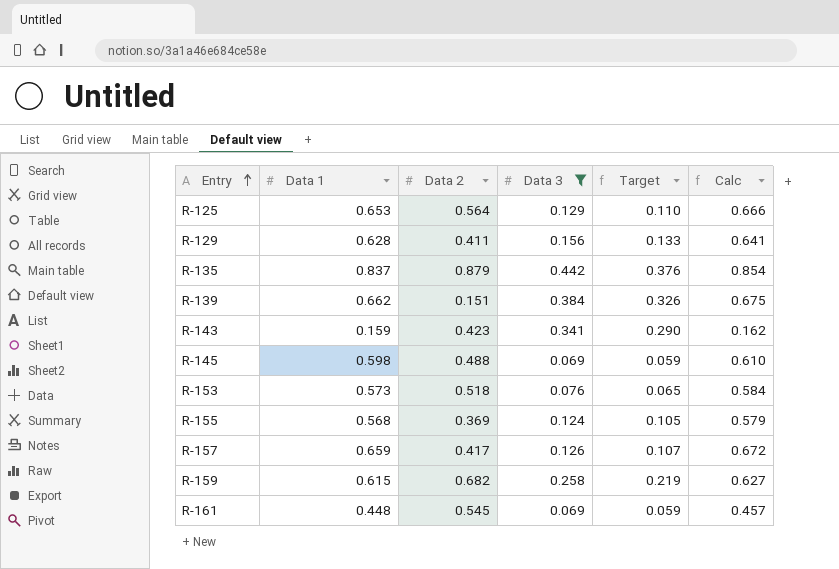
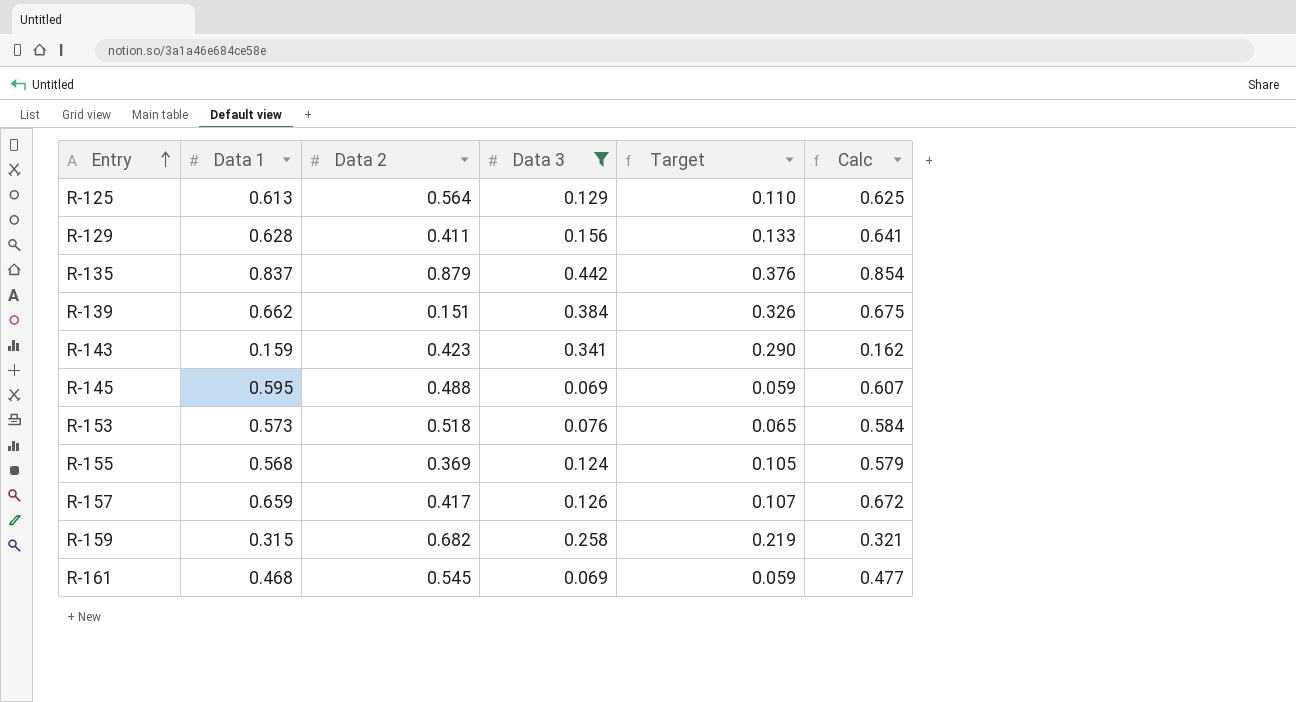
R-125 | Data 1: 0.653 -> 0.613
R-125 | Calc: 0.666 -> 0.625
R-145 | Data 1: 0.598 -> 0.595
R-145 | Calc: 0.610 -> 0.607
R-159 | Data 1: 0.615 -> 0.315
R-159 | Calc: 0.627 -> 0.321
R-161 | Data 1: 0.448 -> 0.468
R-161 | Calc: 0.457 -> 0.477

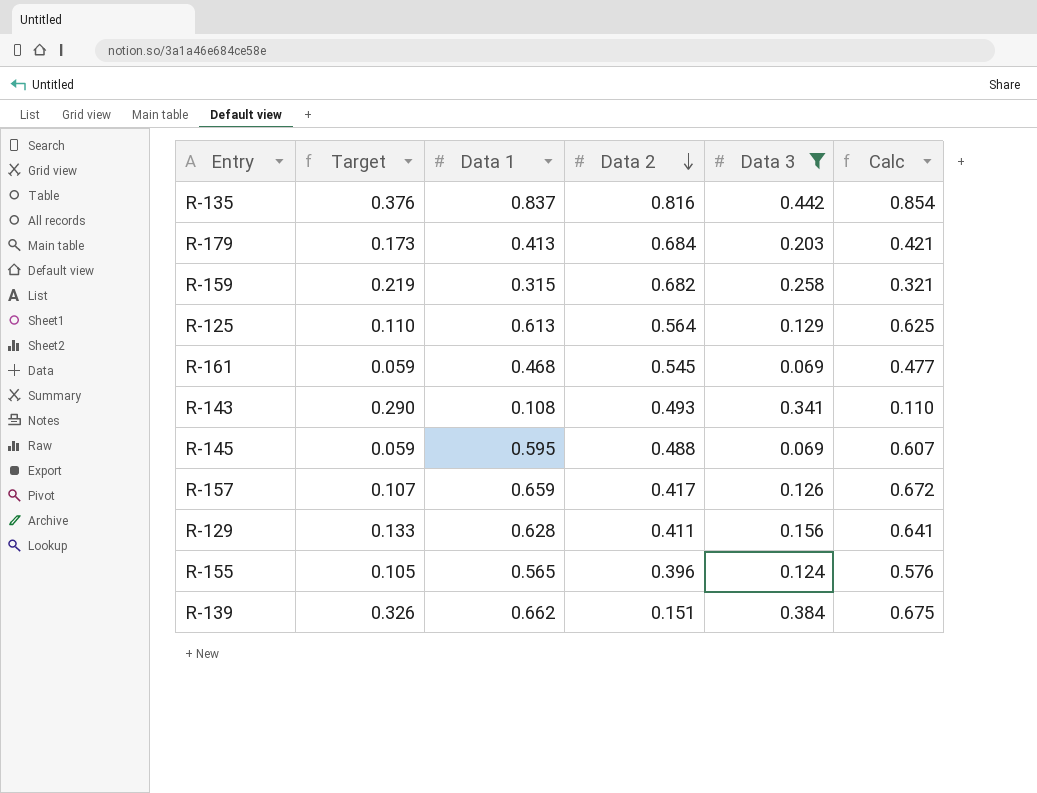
row order: Entry ascending -> Data 2 descending
column Target | position: 5 -> 2
row R-153: 0.573 | 0.518 | 0.076 | 0.065 | 0.584 -> none
R-135 | Data 2: 0.879 -> 0.816
row R-179: none -> 0.173 | 0.413 | 0.684 | 0.203 | 0.421
R-143 | Data 1: 0.159 -> 0.108
R-143 | Data 2: 0.423 -> 0.493
R-143 | Calc: 0.162 -> 0.110
R-155 | Data 1: 0.568 -> 0.565
R-155 | Data 2: 0.369 -> 0.396
R-155 | Calc: 0.579 -> 0.576

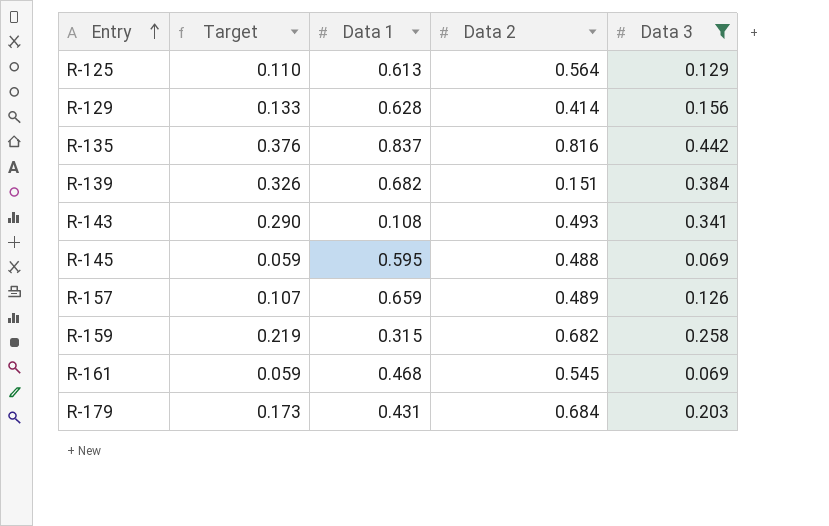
row order: Data 2 descending -> Entry ascending
column Calc | formula: [Data 1] * 1.02 -> none
row R-155: 0.105 | 0.565 | 0.396 | 0.124 | 0.576 -> none
R-129 | Data 2: 0.411 -> 0.414
R-139 | Data 1: 0.662 -> 0.682
R-157 | Data 2: 0.417 -> 0.489
R-179 | Data 1: 0.413 -> 0.431

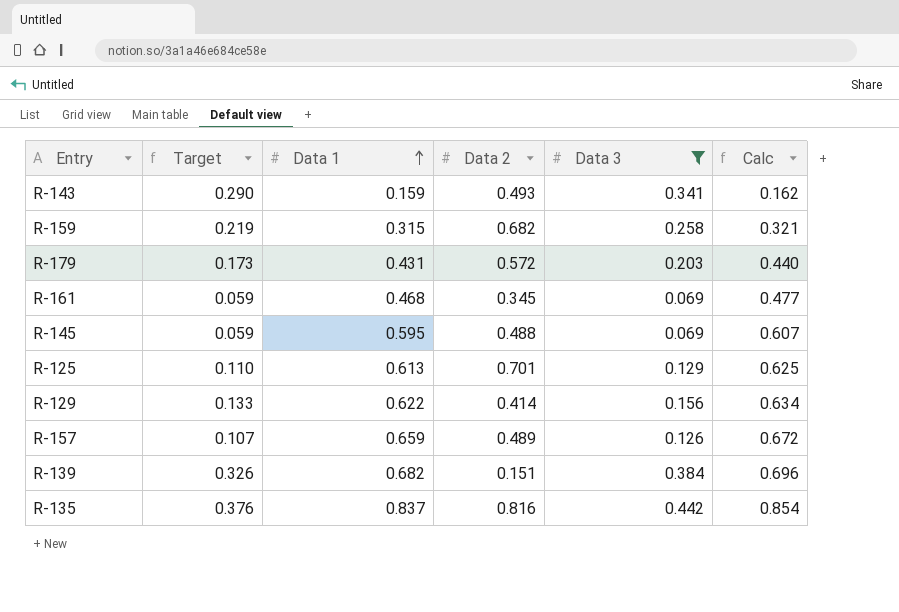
row order: Entry ascending -> Data 1 ascending
column Calc | formula: none -> [Data 1] * 1.02
R-143 | Data 1: 0.108 -> 0.159
R-179 | Data 2: 0.684 -> 0.572
R-161 | Data 2: 0.545 -> 0.345
R-125 | Data 2: 0.564 -> 0.701
R-129 | Data 1: 0.628 -> 0.622

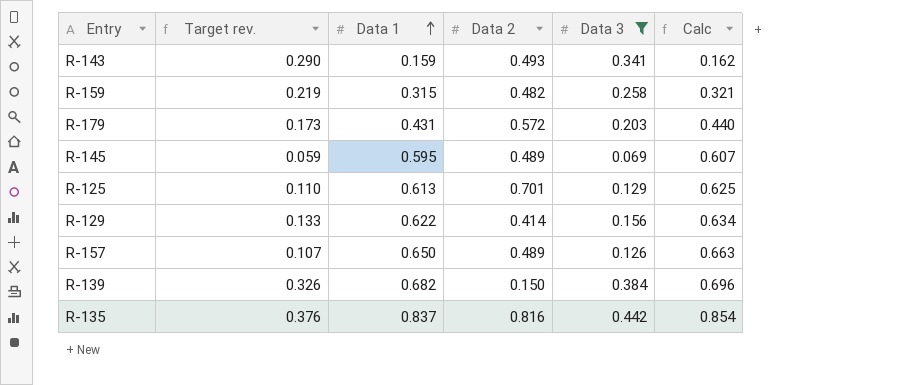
column name: Target -> Target rev.
row R-161: 0.059 | 0.468 | 0.345 | 0.069 | 0.477 -> none
R-159 | Data 2: 0.682 -> 0.482
R-145 | Data 2: 0.488 -> 0.489
R-157 | Data 1: 0.659 -> 0.650
R-157 | Calc: 0.672 -> 0.663
R-139 | Data 2: 0.151 -> 0.150

